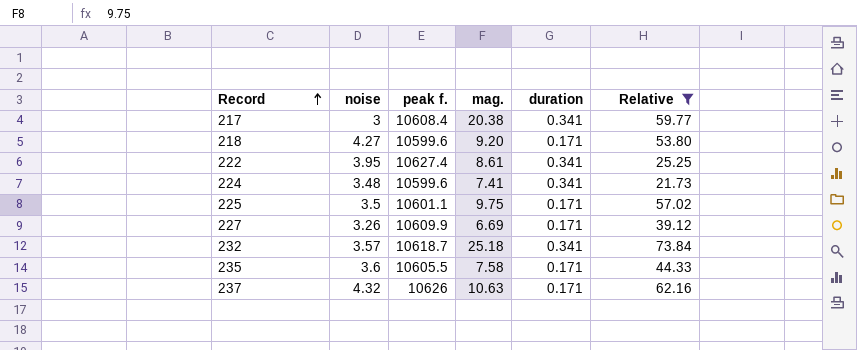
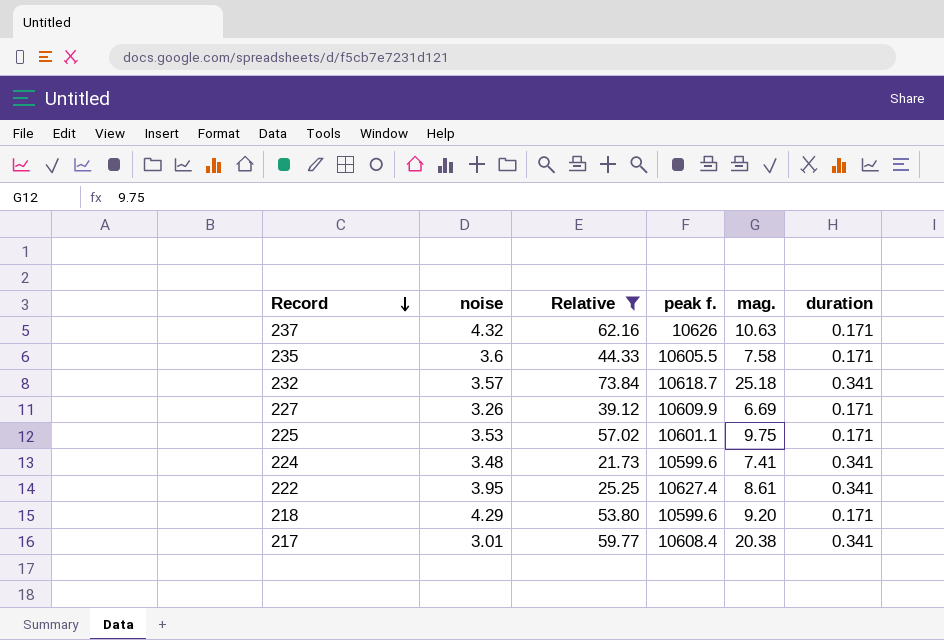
row order: Record ascending -> Record descending
column Relative | position: 6 -> 3
225 | noise: 3.5 -> 3.53
218 | noise: 4.27 -> 4.29
217 | noise: 3 -> 3.01

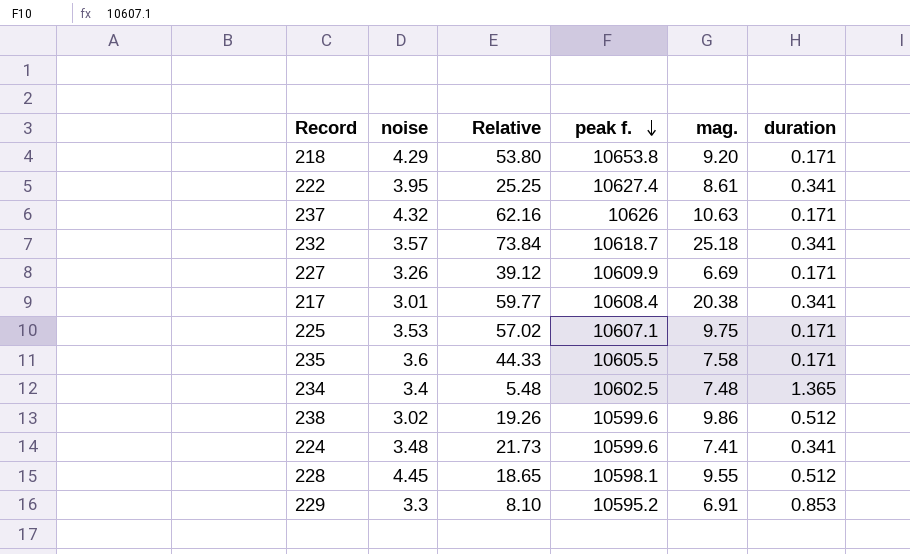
filter: Relative >= 21.73 -> none
row order: Record descending -> peak f. descending
218 | peak f.: 10599.6 -> 10653.8
225 | peak f.: 10601.1 -> 10607.1

